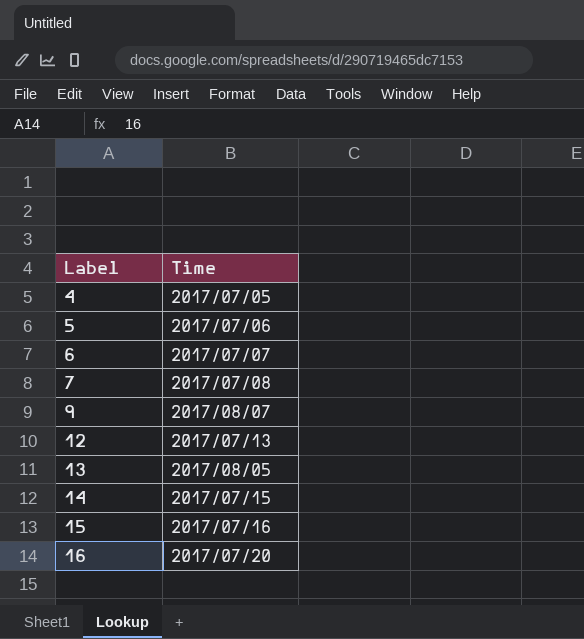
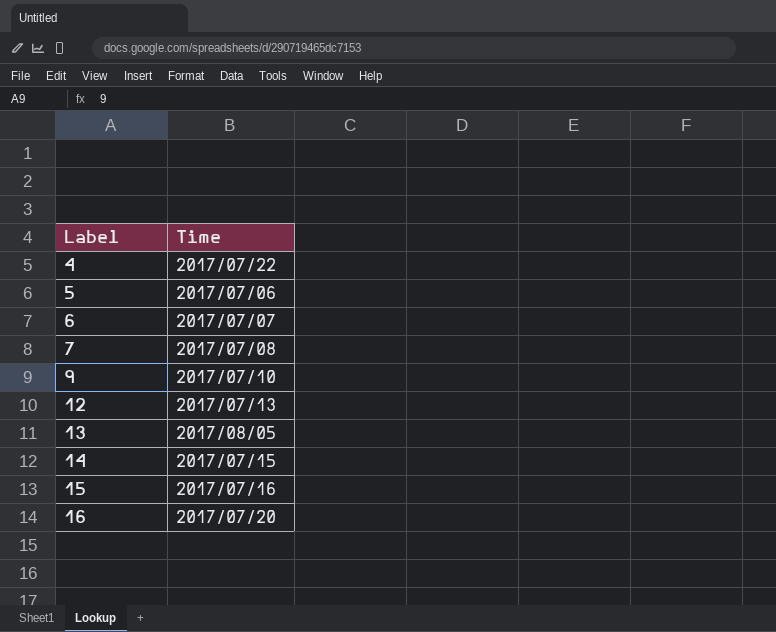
4 | Time: 2017/07/05 -> 2017/07/22
9 | Time: 2017/08/07 -> 2017/07/10

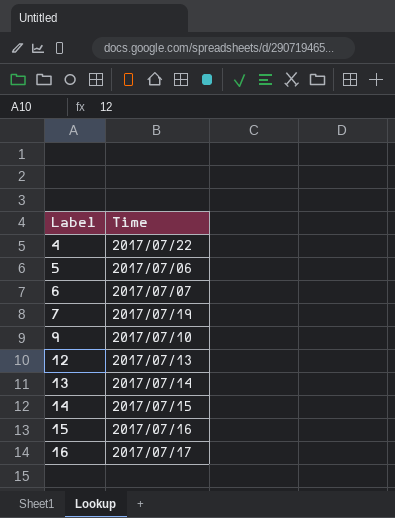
7 | Time: 2017/07/08 -> 2017/07/19
13 | Time: 2017/08/05 -> 2017/07/14
16 | Time: 2017/07/20 -> 2017/07/17

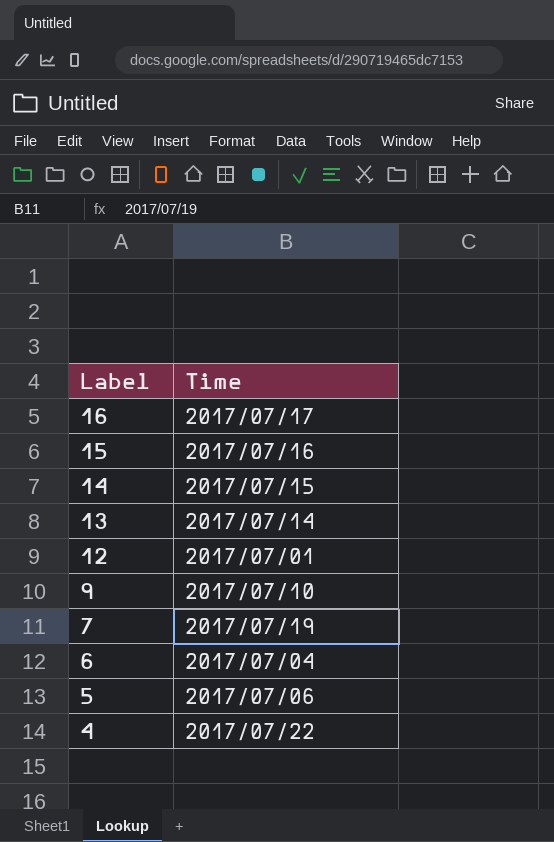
row order: Label ascending -> Label descending
12 | Time: 2017/07/13 -> 2017/07/01
6 | Time: 2017/07/07 -> 2017/07/04

